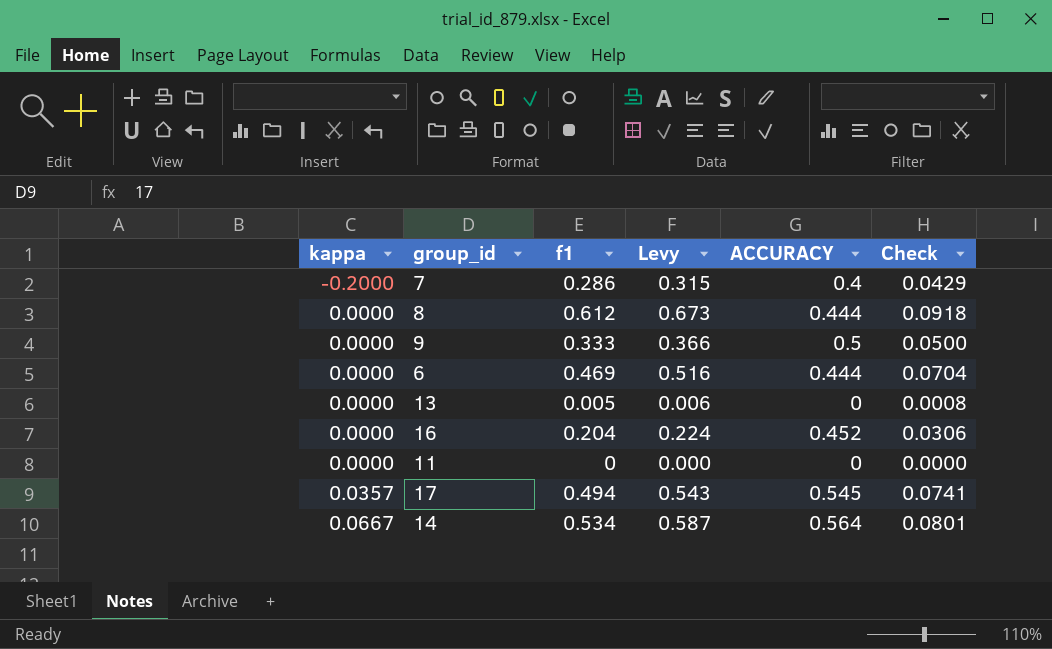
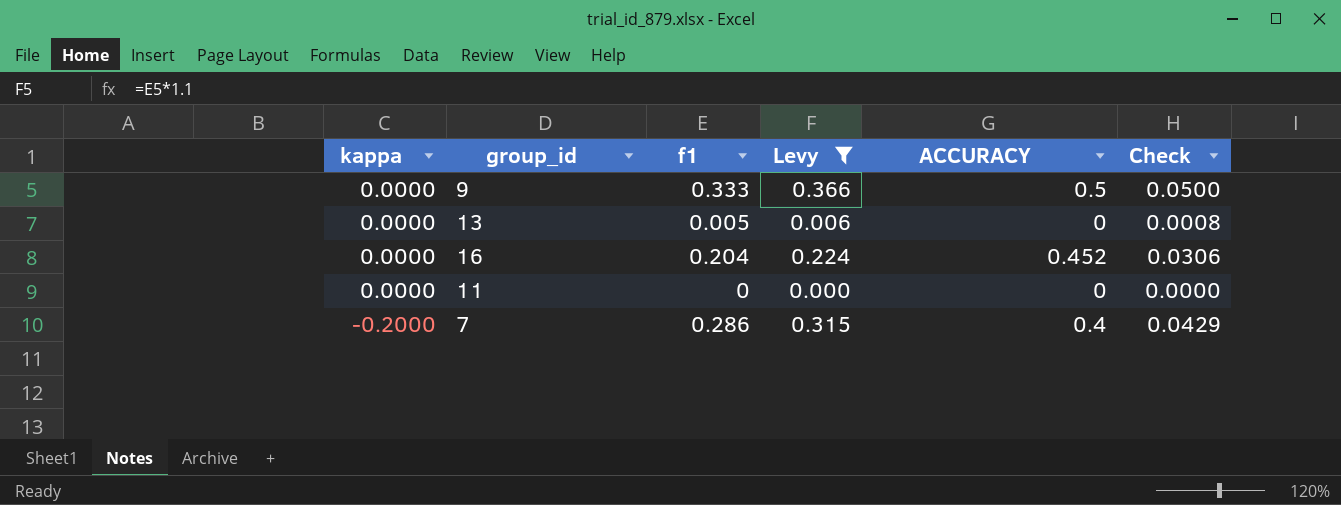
filter: none -> Levy <= 0.366
row order: kappa ascending -> kappa descending

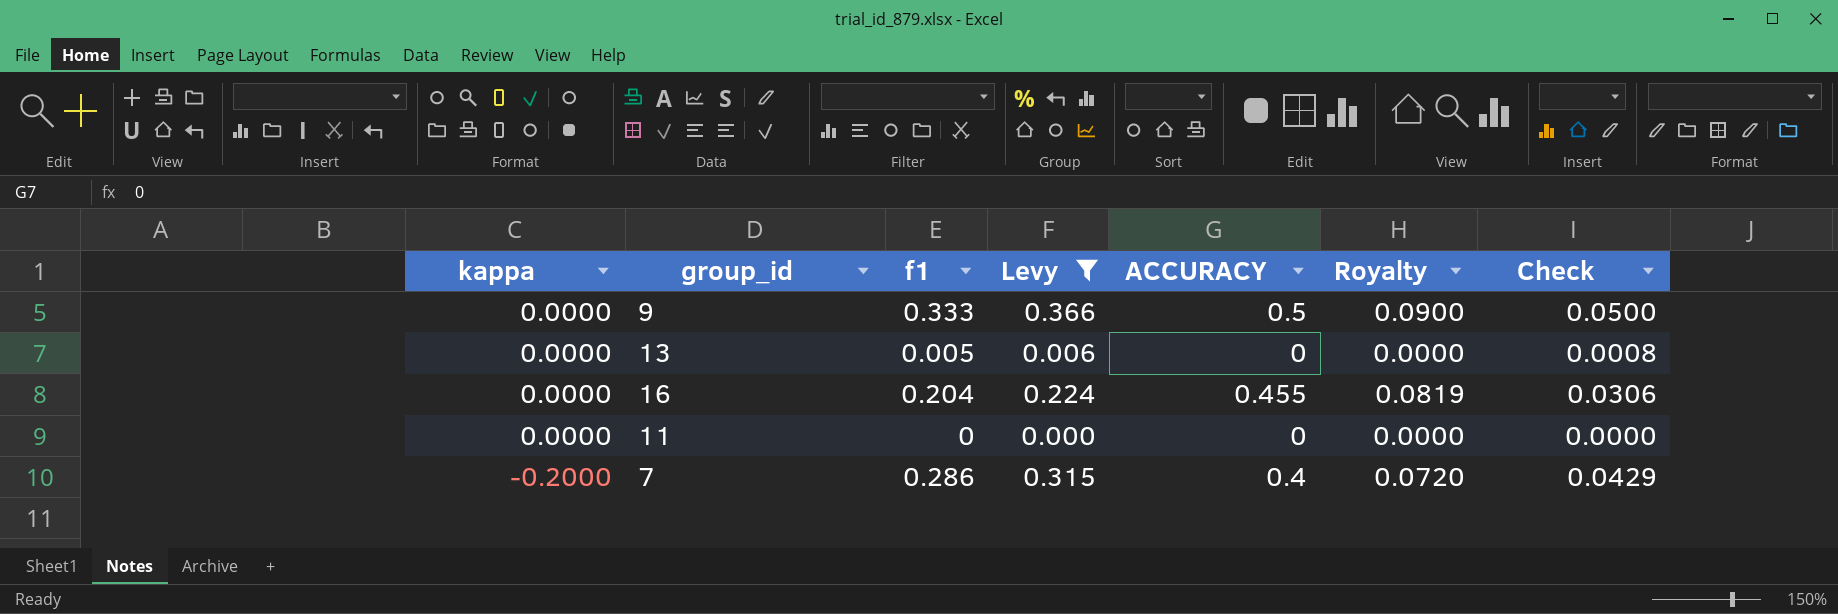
column Royalty | formula: none -> [ACCURACY] * 0.18
16 | ACCURACY: 0.452 -> 0.455

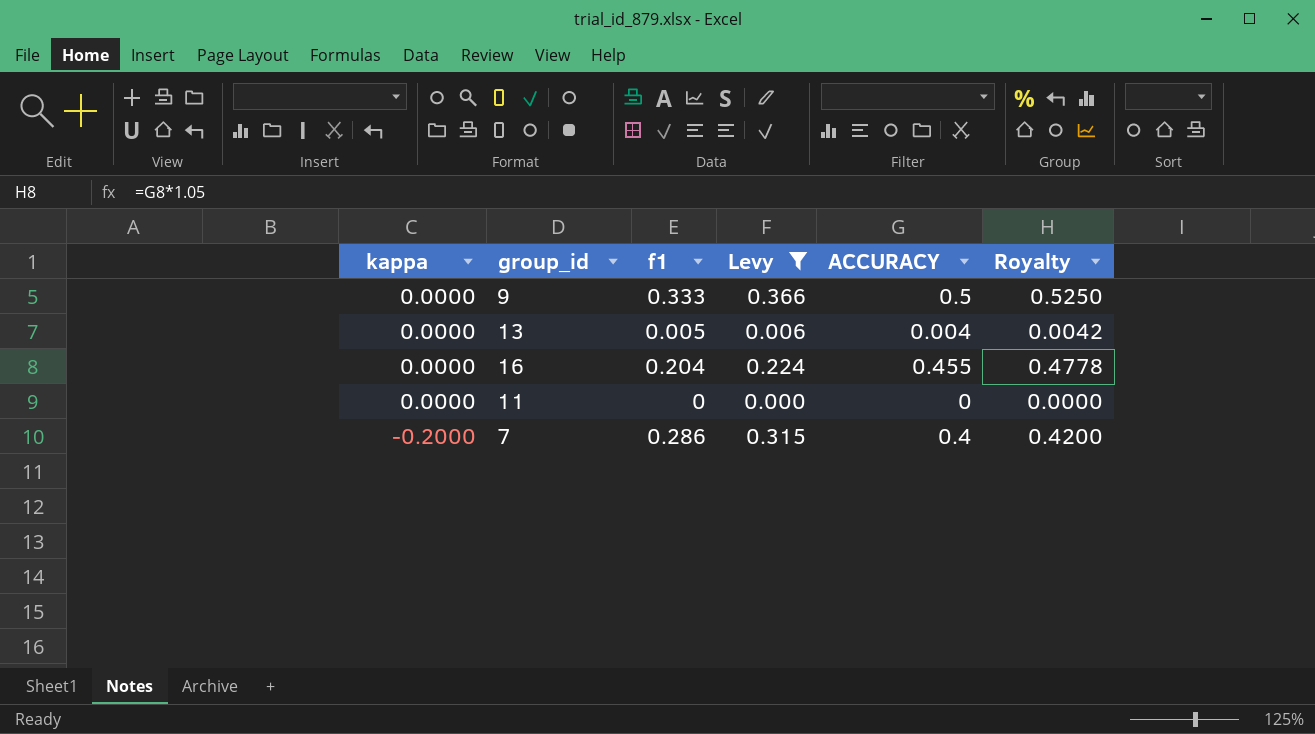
column Check | formula: [f1] * 0.15 -> none
column Royalty | formula: [ACCURACY] * 0.18 -> [ACCURACY] * 1.05
13 | ACCURACY: 0 -> 0.004

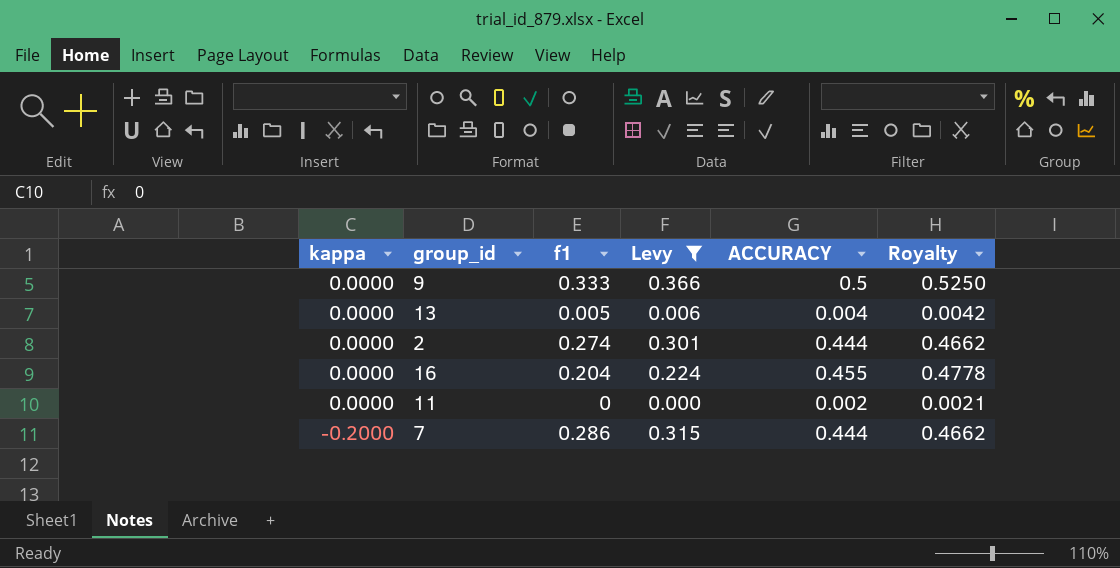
row 2: none -> 0.0000 | 0.274 | 0.301 | 0.444 | 0.4662
11 | ACCURACY: 0 -> 0.002
11 | Royalty: 0.0000 -> 0.0021
7 | ACCURACY: 0.4 -> 0.444
7 | Royalty: 0.4200 -> 0.4662

